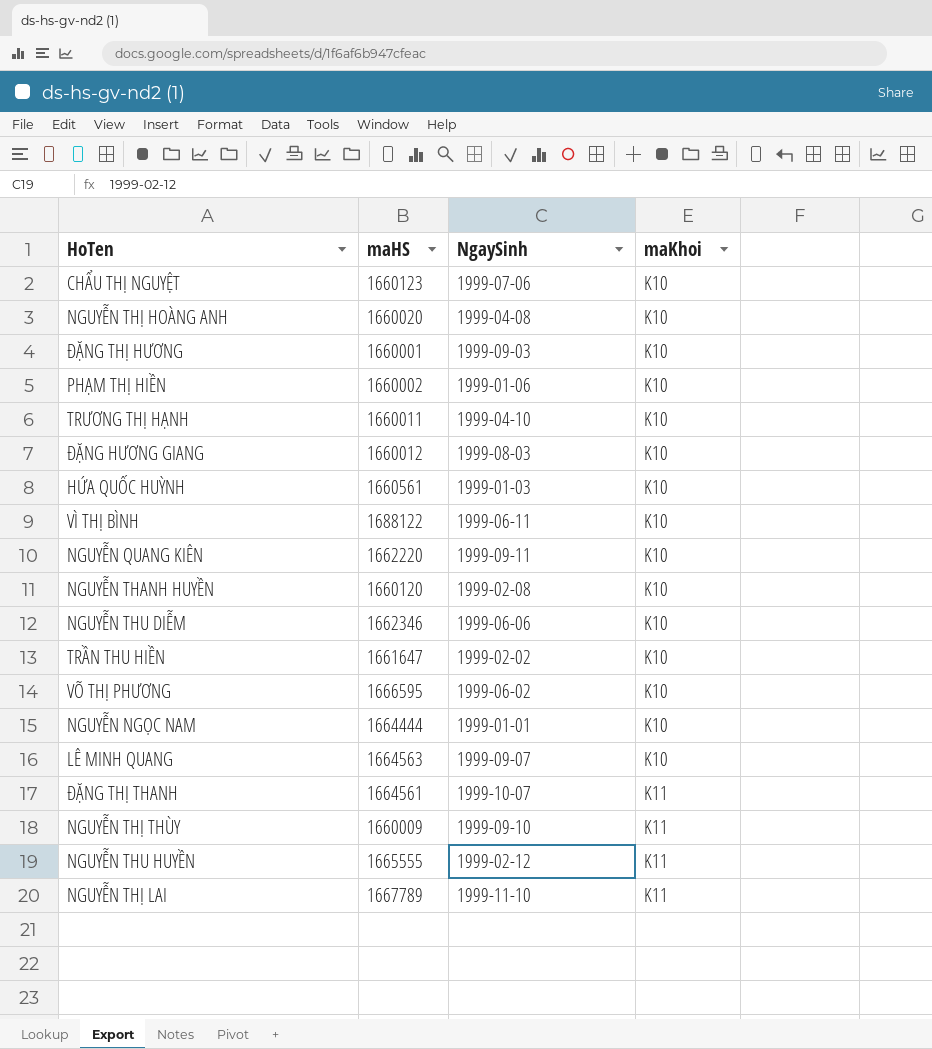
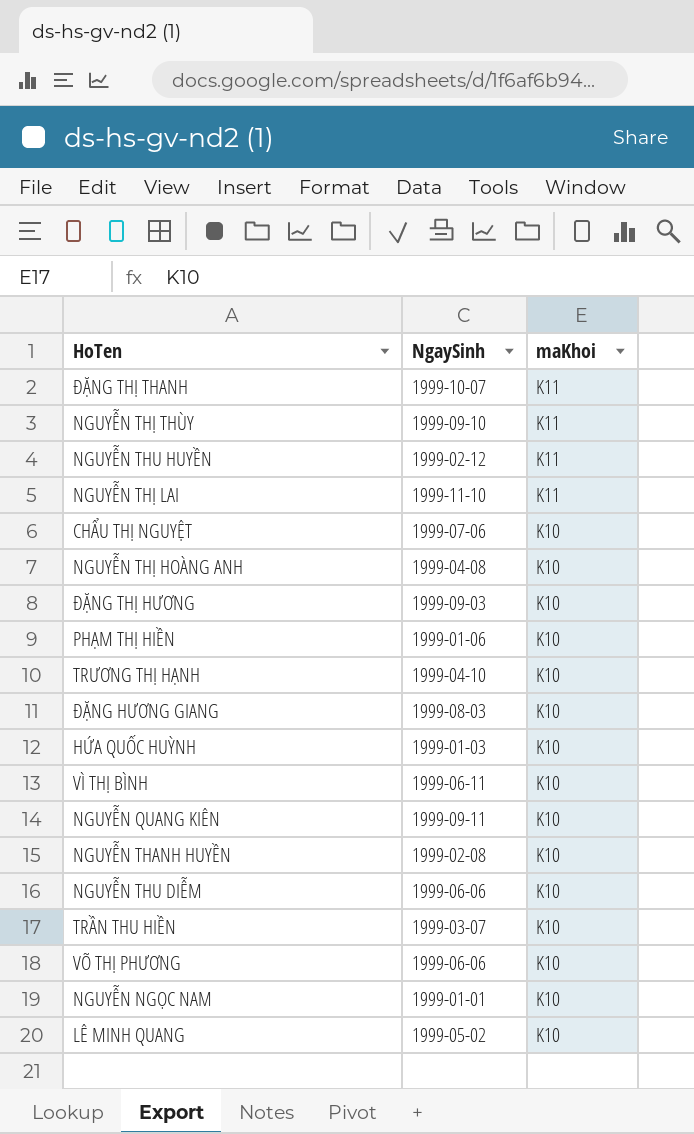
row order: maKhoi ascending -> maKhoi descending
column maHS | position: 2 -> none
TRẦN THU HIỀN | NgaySinh: 1999-02-02 -> 1999-03-07
VÕ THỊ PHƯƠNG | NgaySinh: 1999-06-02 -> 1999-06-06
LÊ MINH QUANG | NgaySinh: 1999-09-07 -> 1999-05-02

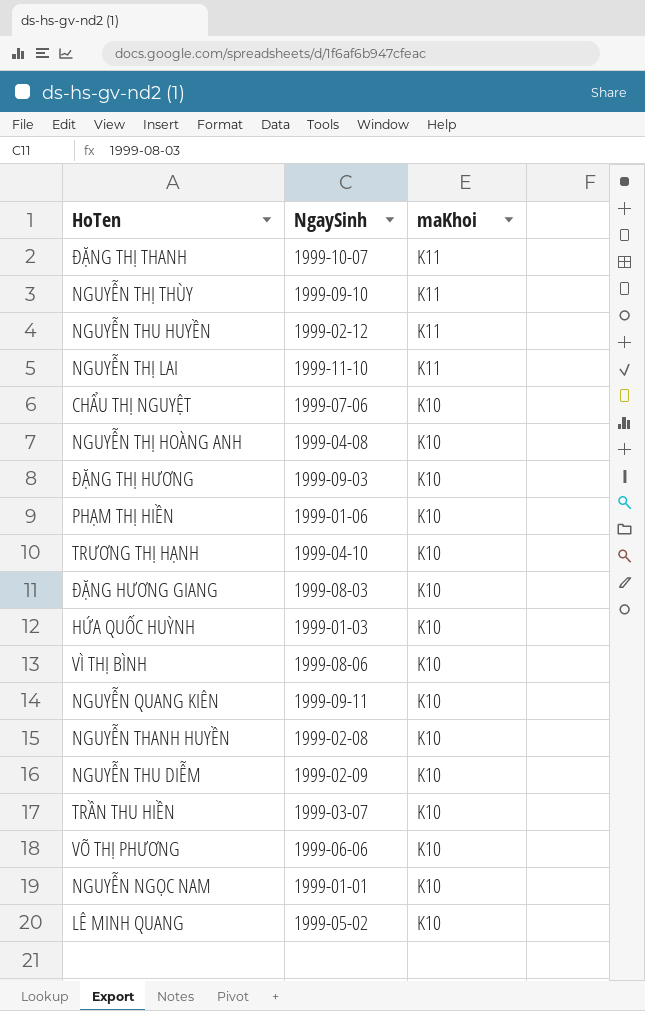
VÌ THỊ BÌNH | NgaySinh: 1999-06-11 -> 1999-08-06
NGUYỄN THU DIỄM | NgaySinh: 1999-06-06 -> 1999-02-09

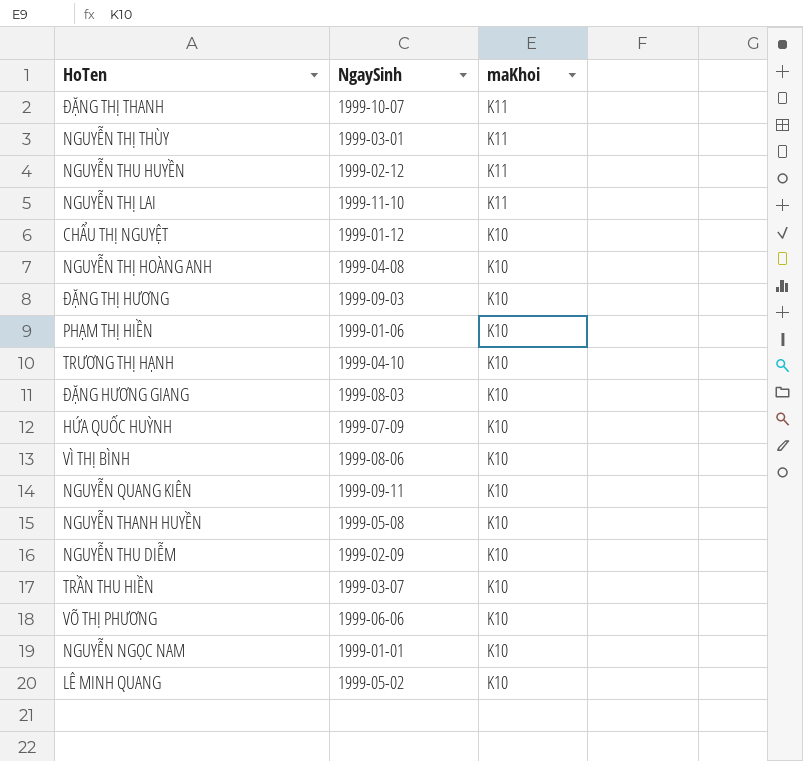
NGUYỄN THỊ THÙY | NgaySinh: 1999-09-10 -> 1999-03-01
CHẨU THỊ NGUYỆT | NgaySinh: 1999-07-06 -> 1999-01-12
HỨA QUỐC HUỲNH | NgaySinh: 1999-01-03 -> 1999-07-09
NGUYỄN THANH HUYỀN | NgaySinh: 1999-02-08 -> 1999-05-08

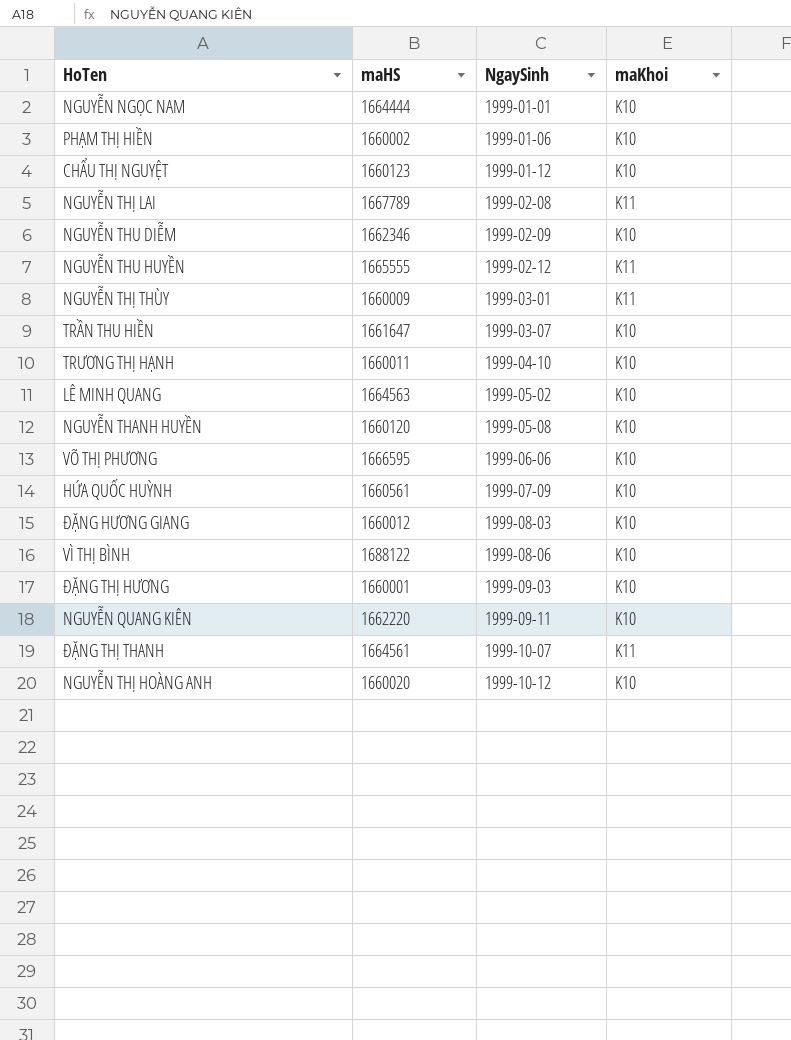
row order: maKhoi descending -> NgaySinh ascending
column maHS | position: none -> 2
NGUYỄN THỊ LAI | NgaySinh: 1999-11-10 -> 1999-02-08
NGUYỄN THỊ HOÀNG ANH | NgaySinh: 1999-04-08 -> 1999-10-12

